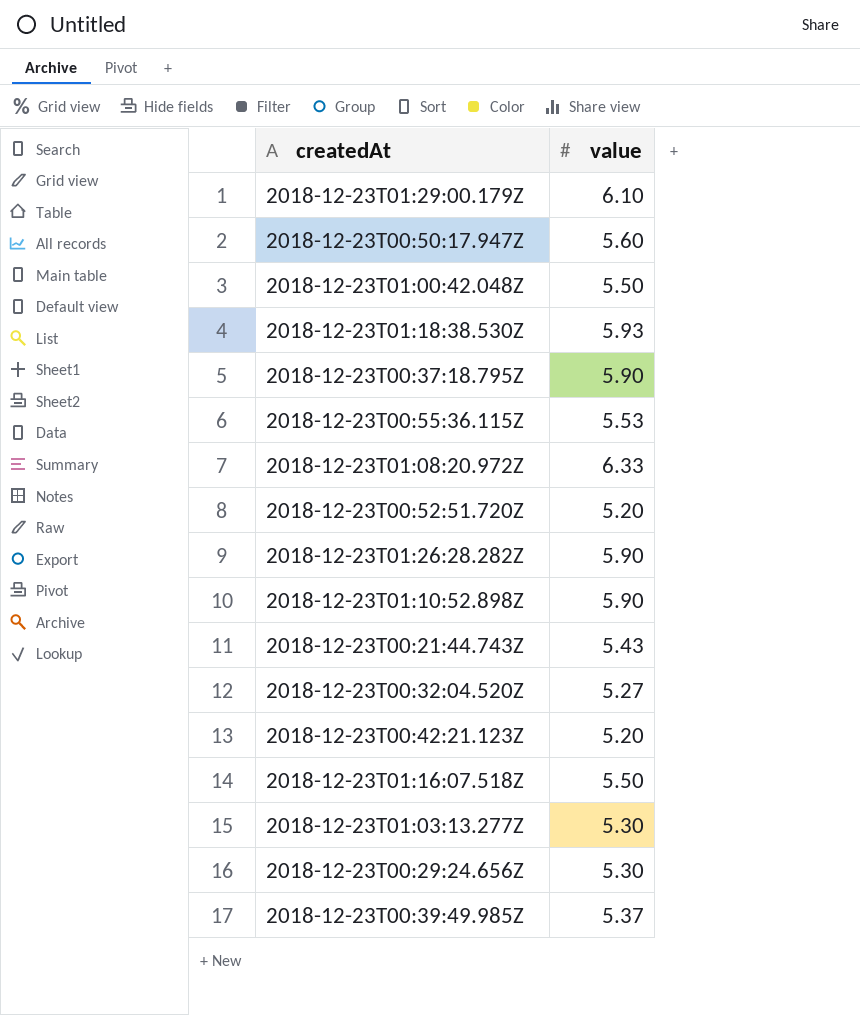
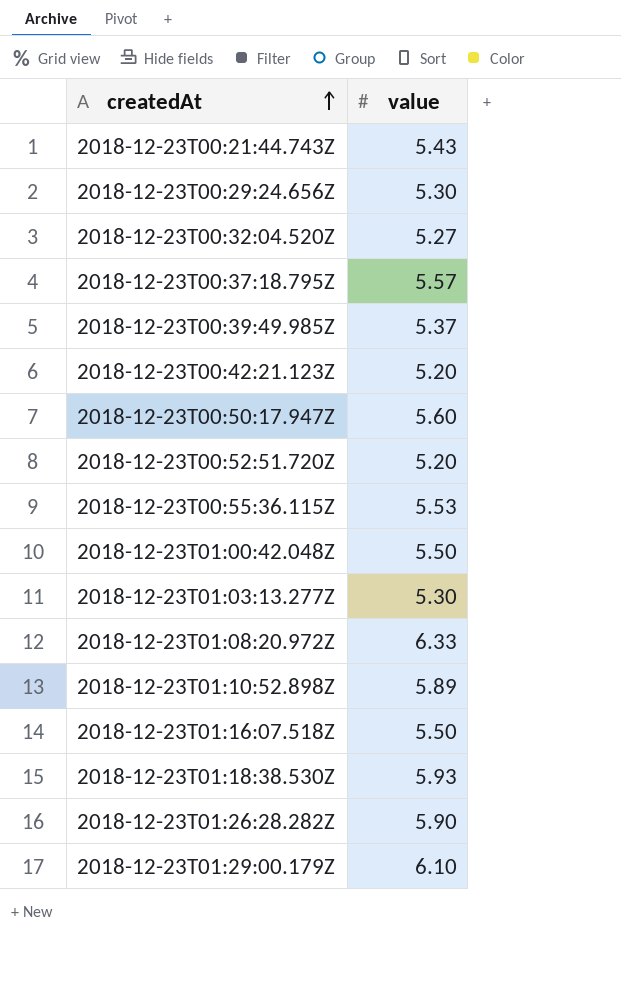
row order: none -> createdAt ascending
2018-12-23T00:37:18.795Z | value: 5.90 -> 5.57
2018-12-23T01:10:52.898Z | value: 5.90 -> 5.89

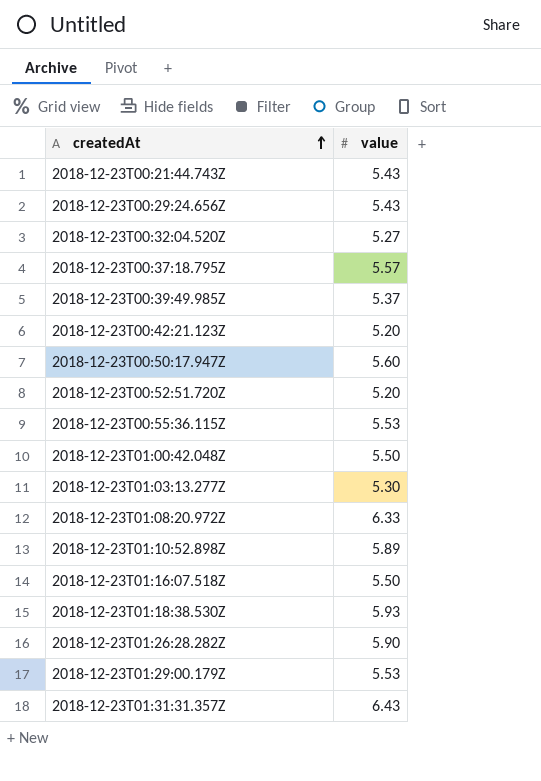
2018-12-23T00:29:24.656Z | value: 5.30 -> 5.43
2018-12-23T01:29:00.179Z | value: 6.10 -> 5.53
row 2018-12-23T01:31:31.357Z: none -> 6.43

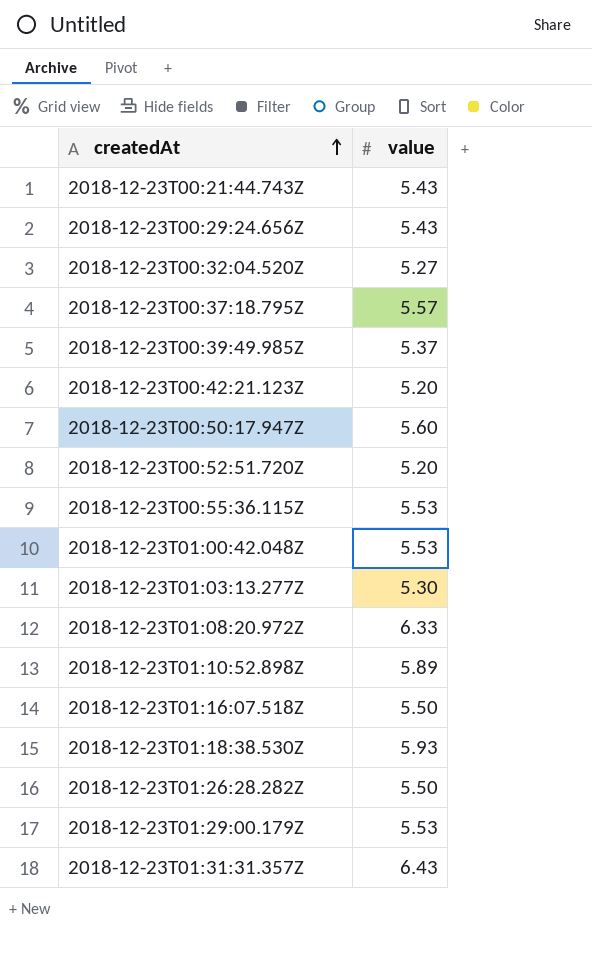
2018-12-23T01:00:42.048Z | value: 5.50 -> 5.53
2018-12-23T01:26:28.282Z | value: 5.90 -> 5.50

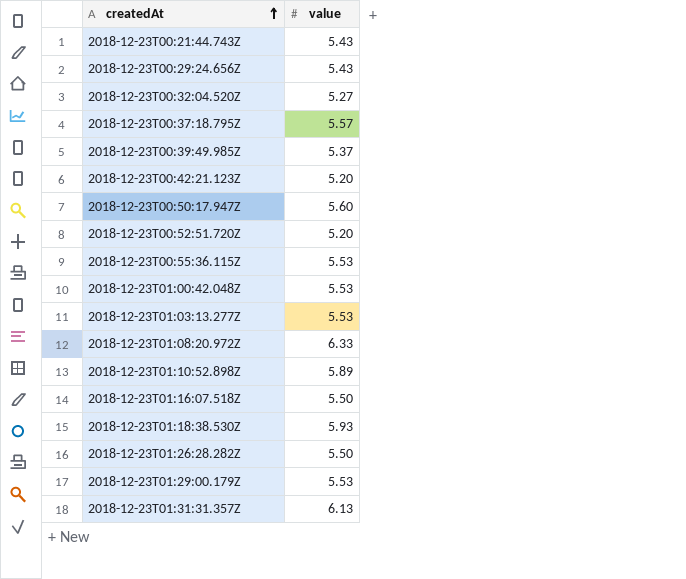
2018-12-23T01:03:13.277Z | value: 5.30 -> 5.53
2018-12-23T01:31:31.357Z | value: 6.43 -> 6.13

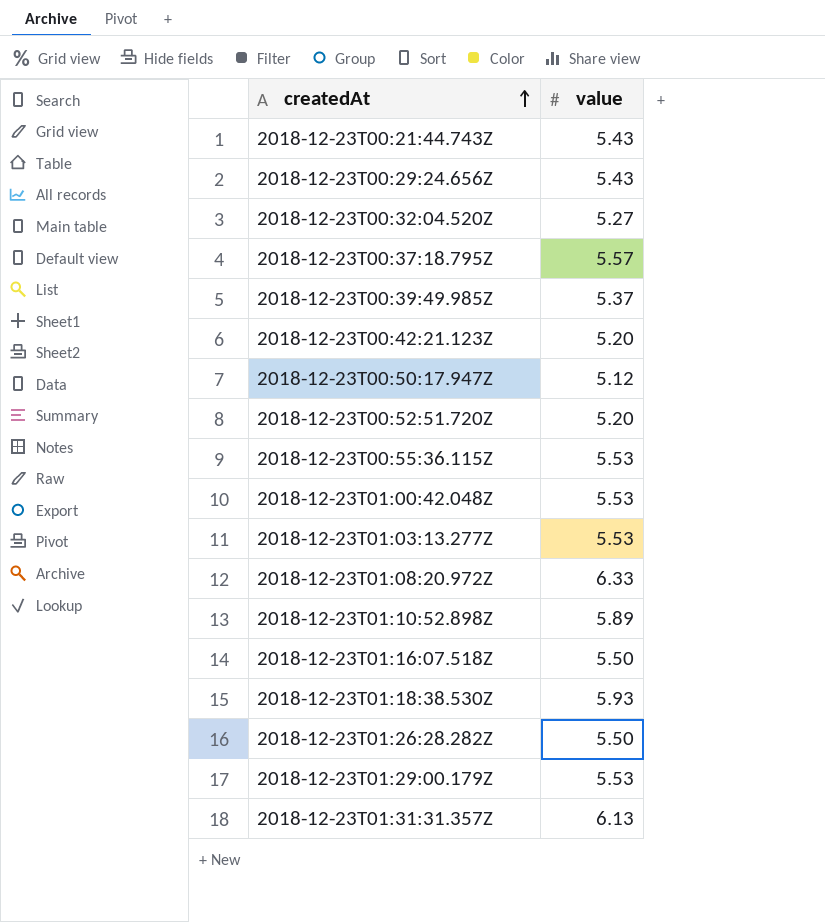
2018-12-23T00:50:17.947Z | value: 5.60 -> 5.12

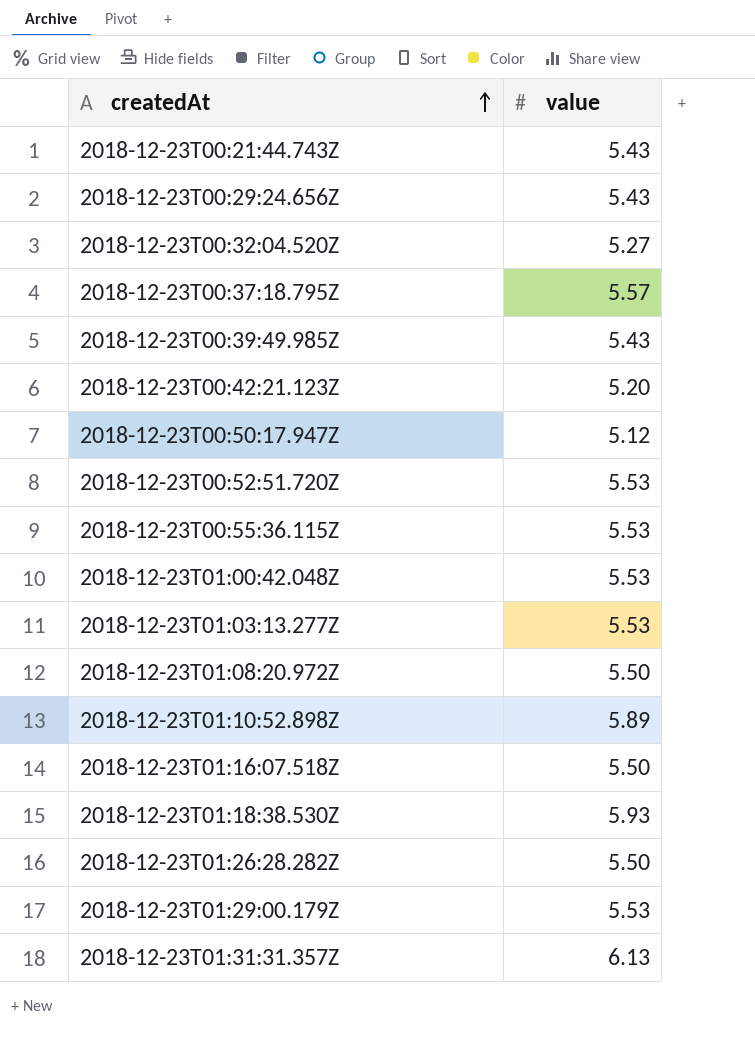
2018-12-23T00:39:49.985Z | value: 5.37 -> 5.43
2018-12-23T00:52:51.720Z | value: 5.20 -> 5.53
2018-12-23T01:08:20.972Z | value: 6.33 -> 5.50

